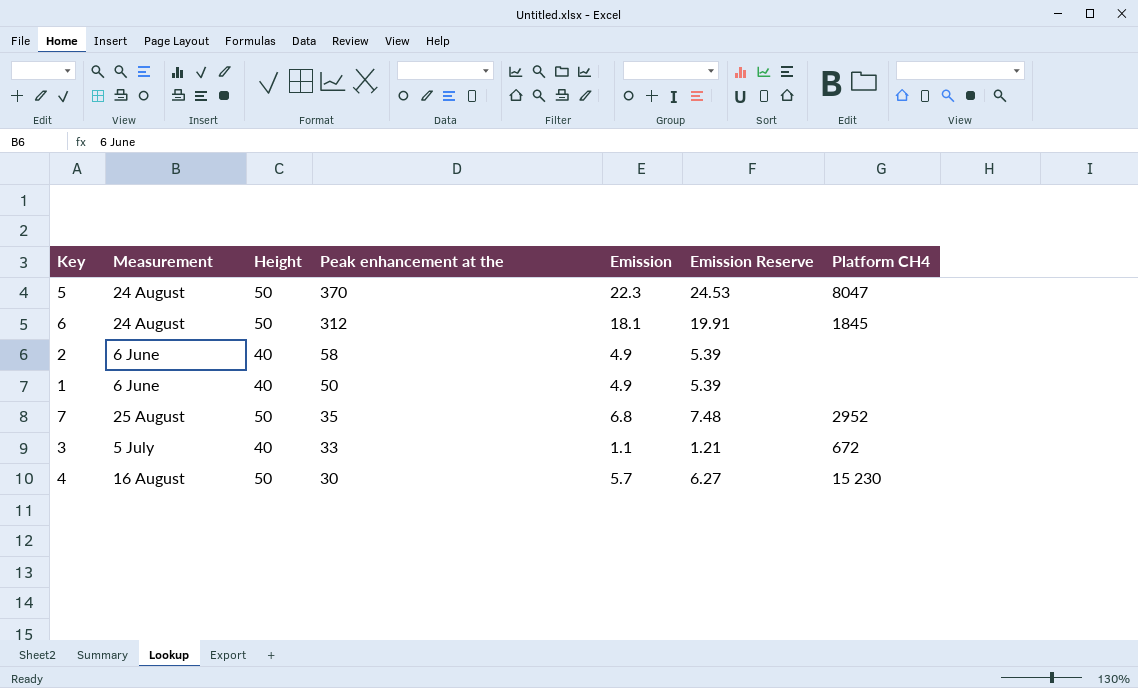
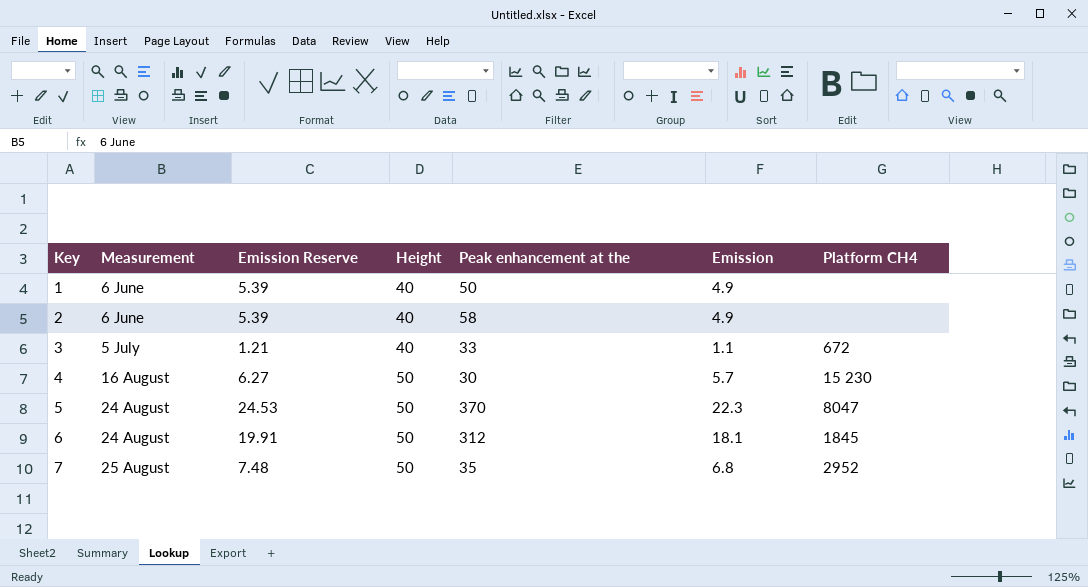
row order: Peak enhancement at the descending -> Key ascending
column Emission Reserve | position: 6 -> 3

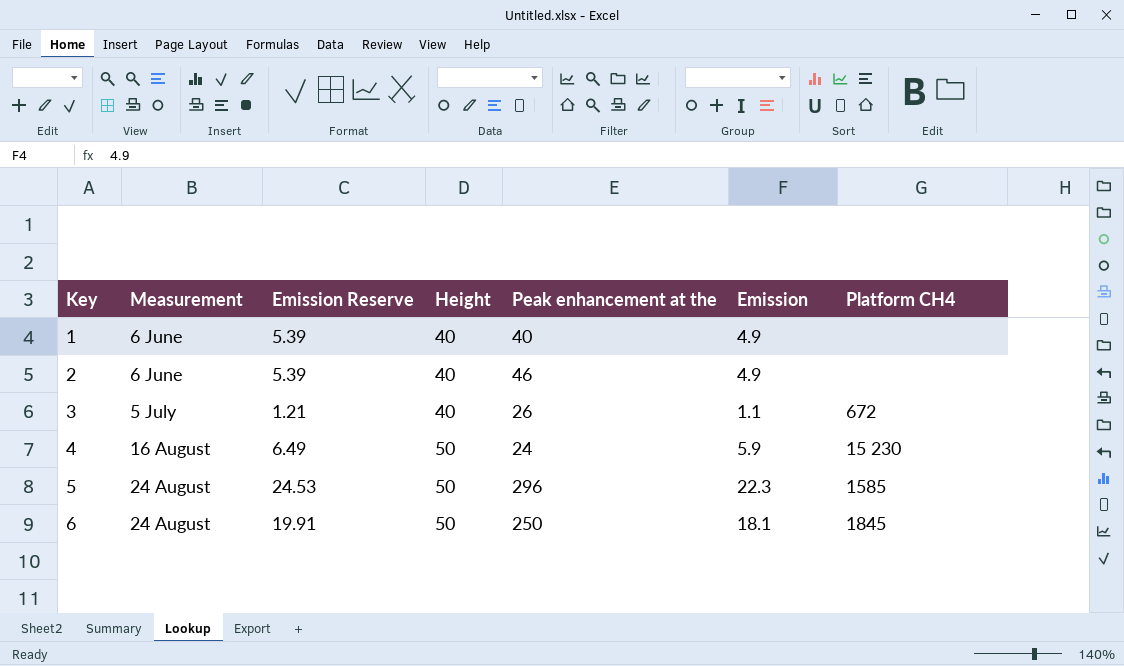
row 7: 25 August | 7.48 | 50 | 35 | 6.8 | 2952 -> none
1 | Peak enhancement at the: 50 -> 40
2 | Peak enhancement at the: 58 -> 46
3 | Peak enhancement at the: 33 -> 26
4 | Emission Reserve: 6.27 -> 6.49
4 | Peak enhancement at the: 30 -> 24
4 | Emission: 5.7 -> 5.9
5 | Peak enhancement at the: 370 -> 296
5 | Platform CH4: 8047 -> 1585
6 | Peak enhancement at the: 312 -> 250

